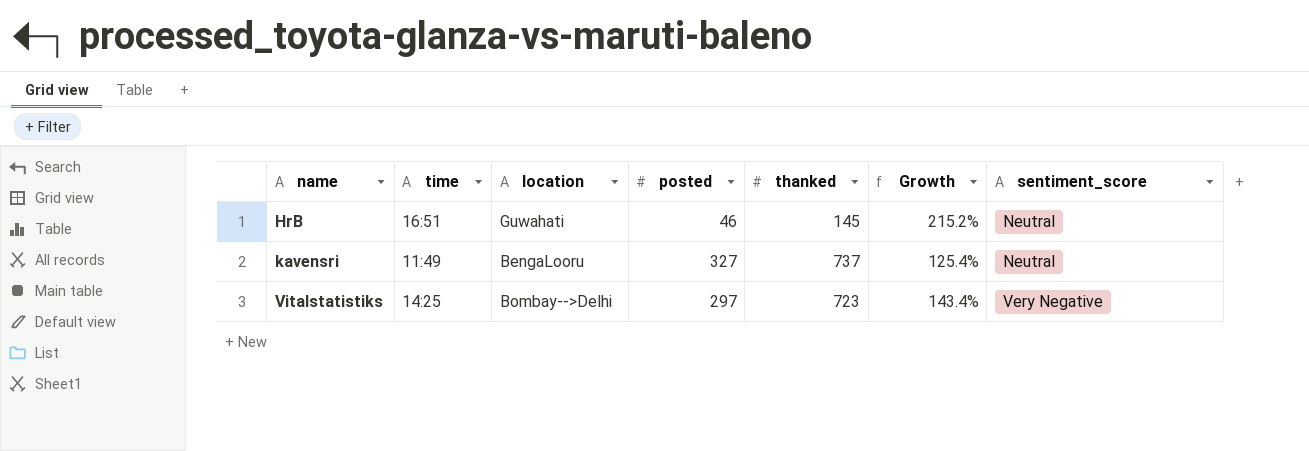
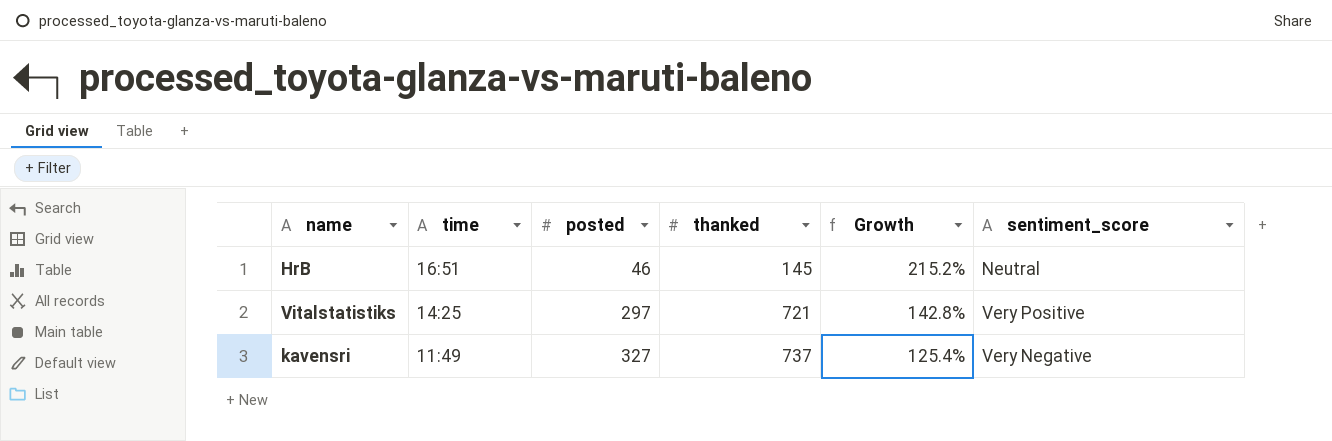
row order: name ascending -> time descending
column location | position: 3 -> none
Vitalstatistiks | thanked: 723 -> 721
Vitalstatistiks | Growth: 143.4% -> 142.8%
Vitalstatistiks | sentiment_score: Very Negative -> Very Positive
kavensri | sentiment_score: Neutral -> Very Negative

